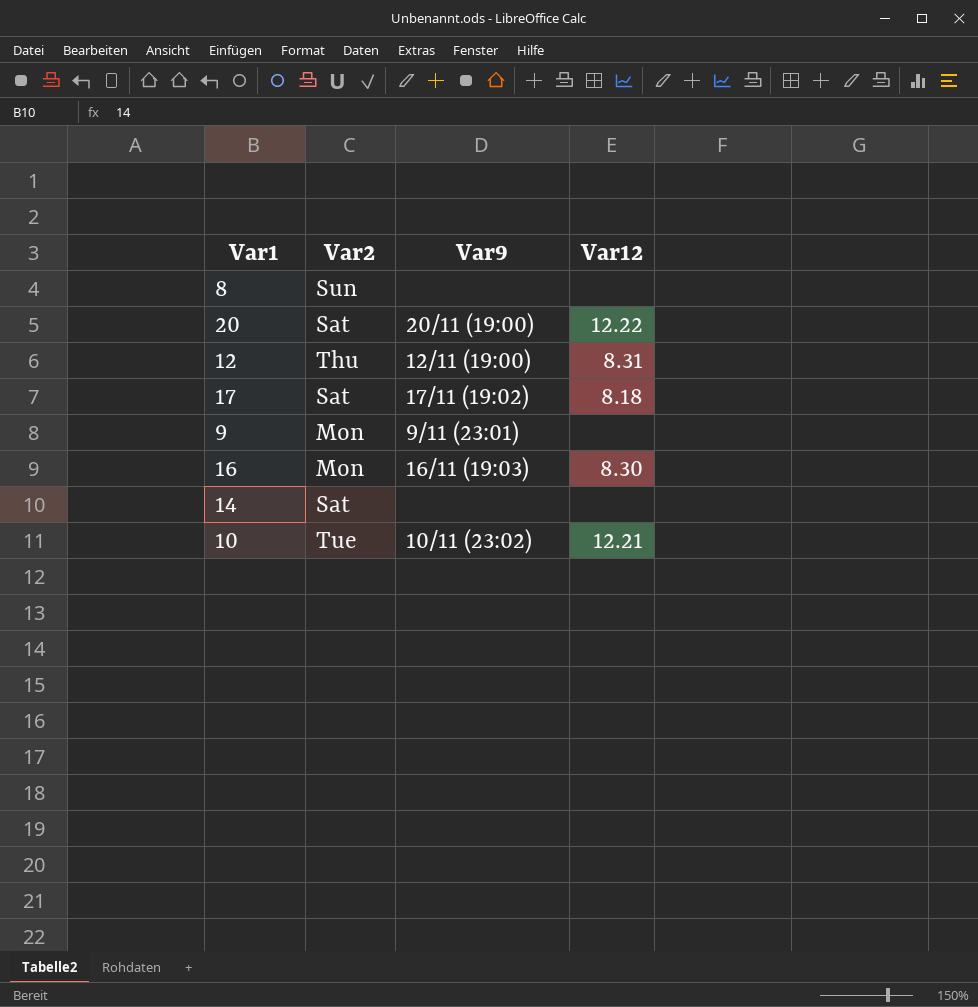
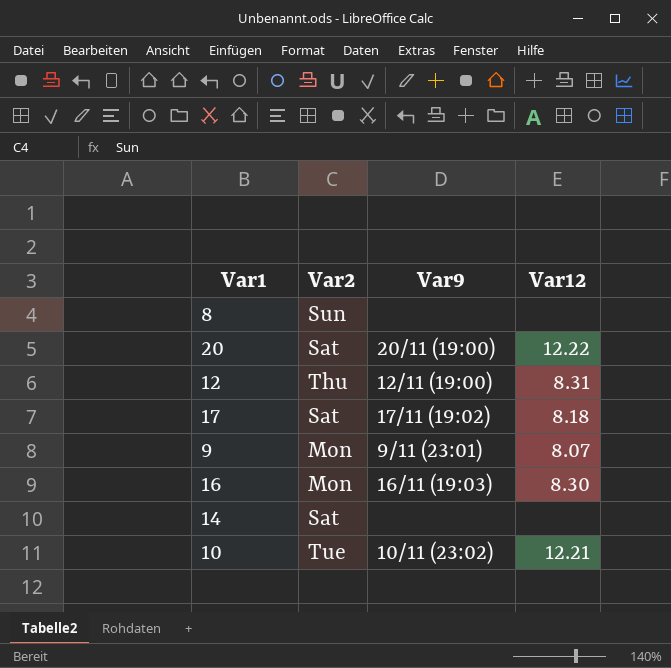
9 | Var12: none -> 8.07

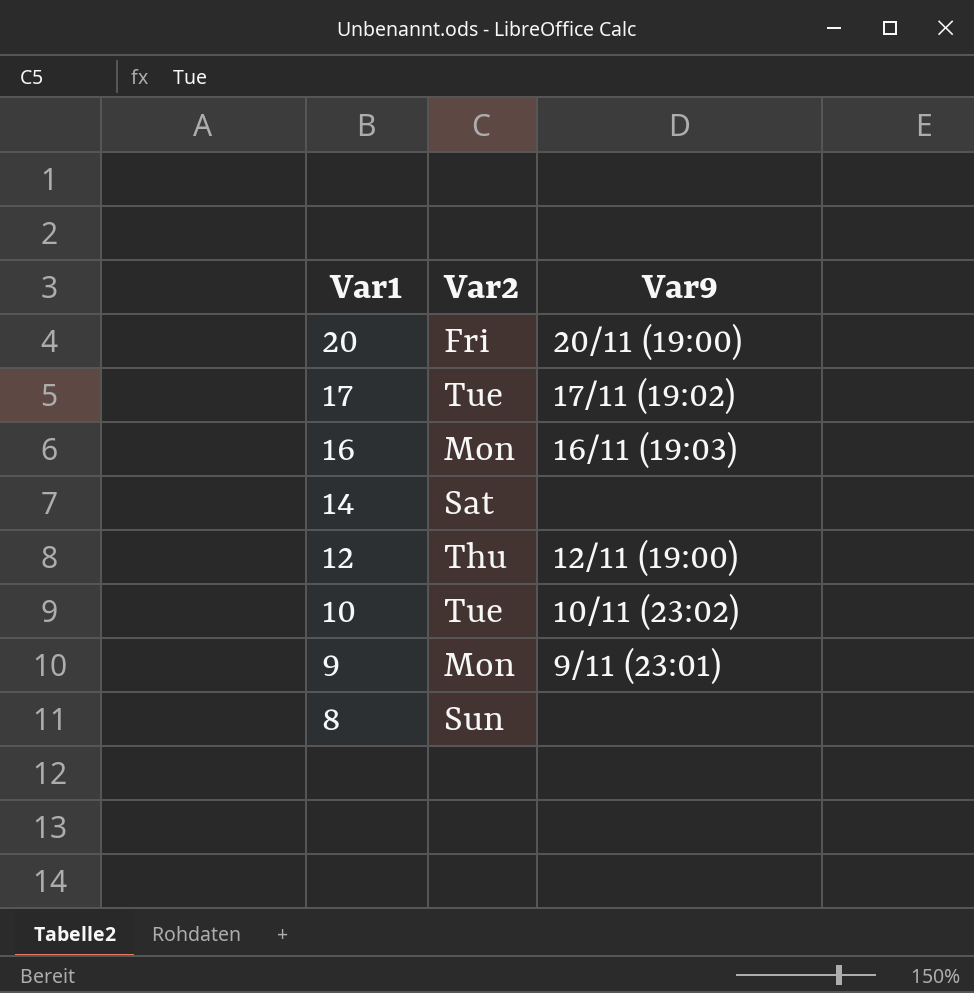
row order: none -> Var1 descending
column Var12 | position: 4 -> none
20 | Var2: Sat -> Fri
17 | Var2: Sat -> Tue

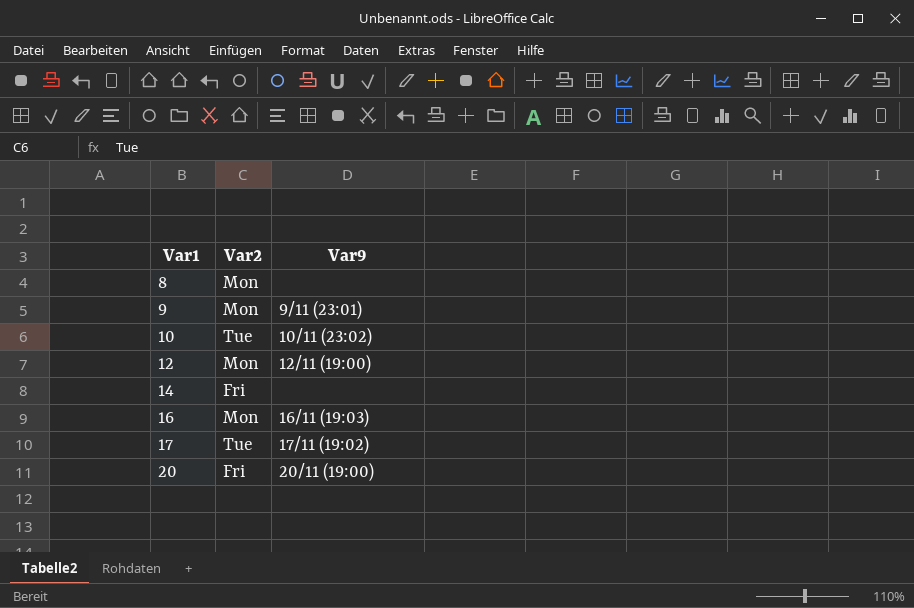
row order: Var1 descending -> Var1 ascending
8 | Var2: Sun -> Mon
12 | Var2: Thu -> Mon
14 | Var2: Sat -> Fri

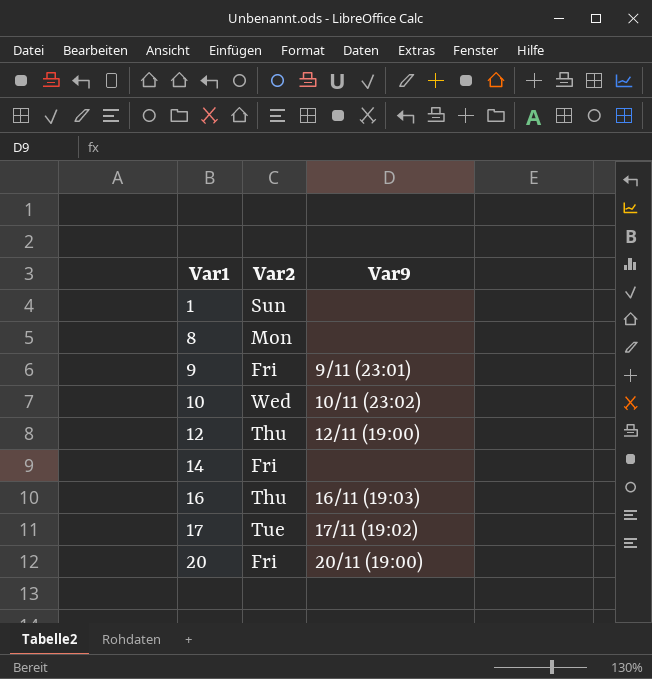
row 1: none -> Sun | none
9 | Var2: Mon -> Fri
10 | Var2: Tue -> Wed
12 | Var2: Mon -> Thu
16 | Var2: Mon -> Thu

